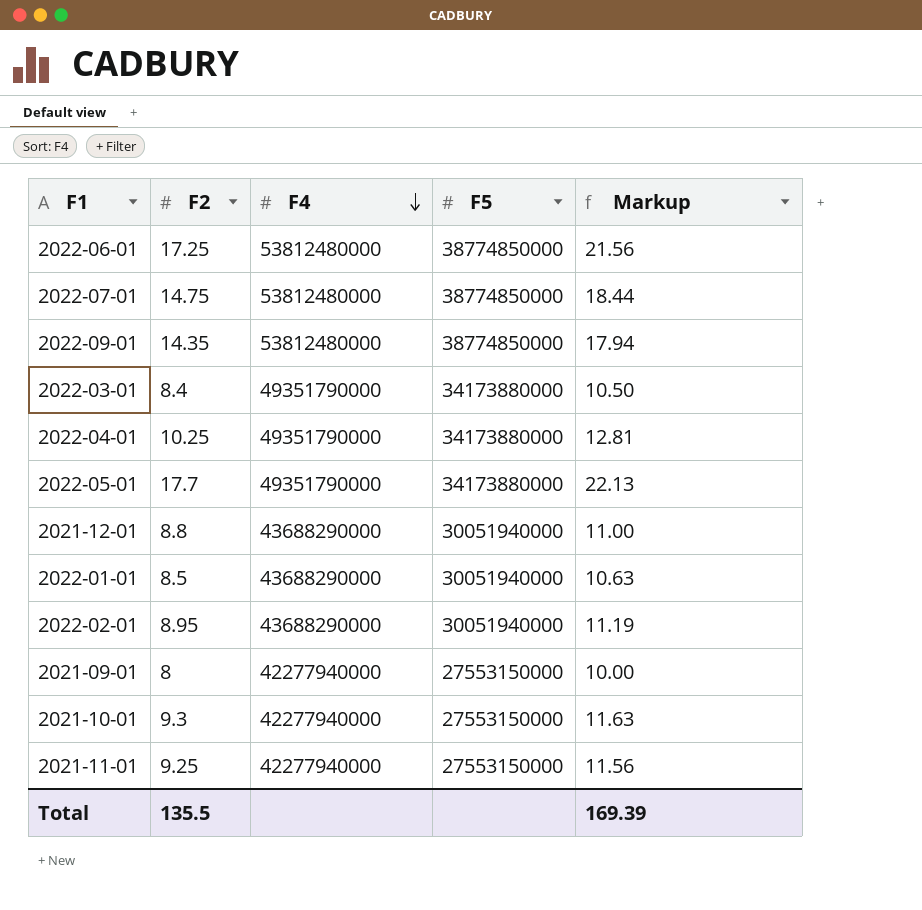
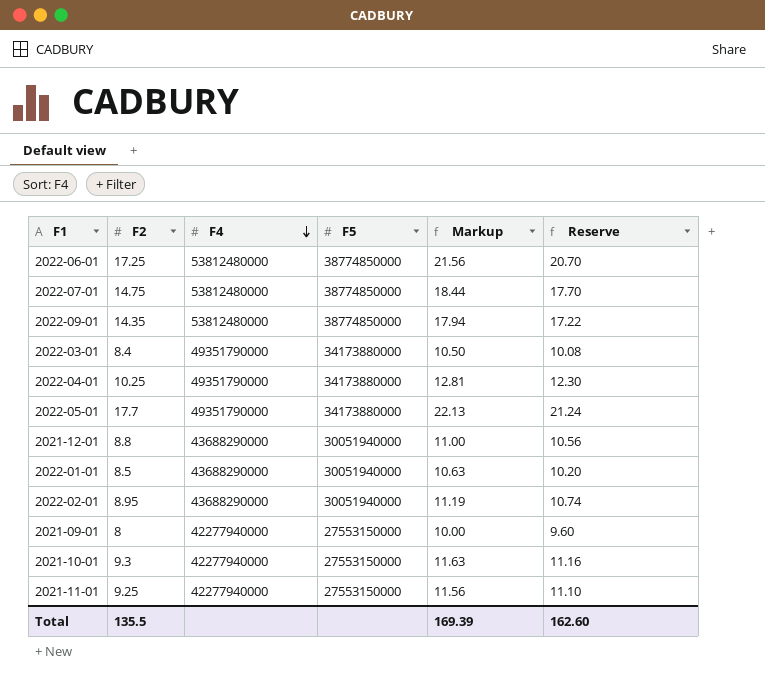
column Reserve | formula: none -> [F2] * 1.2

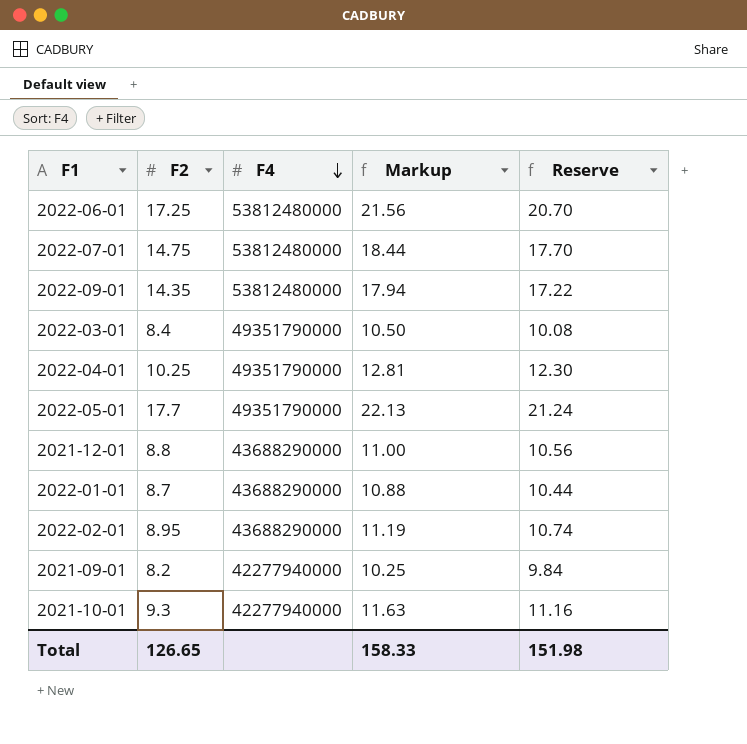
column F5 | position: 4 -> none
row 2021-11-01: 9.25 | 42277940000 | 27553150000 | 11.56 | 11.10 -> none
2022-01-01 | F2: 8.5 -> 8.7
2022-01-01 | Markup: 10.63 -> 10.88
2022-01-01 | Reserve: 10.20 -> 10.44
2021-09-01 | F2: 8 -> 8.2
2021-09-01 | Markup: 10.00 -> 10.25
2021-09-01 | Reserve: 9.60 -> 9.84
Total | F2: 135.5 -> 126.65
Total | Markup: 169.39 -> 158.33
Total | Reserve: 162.60 -> 151.98

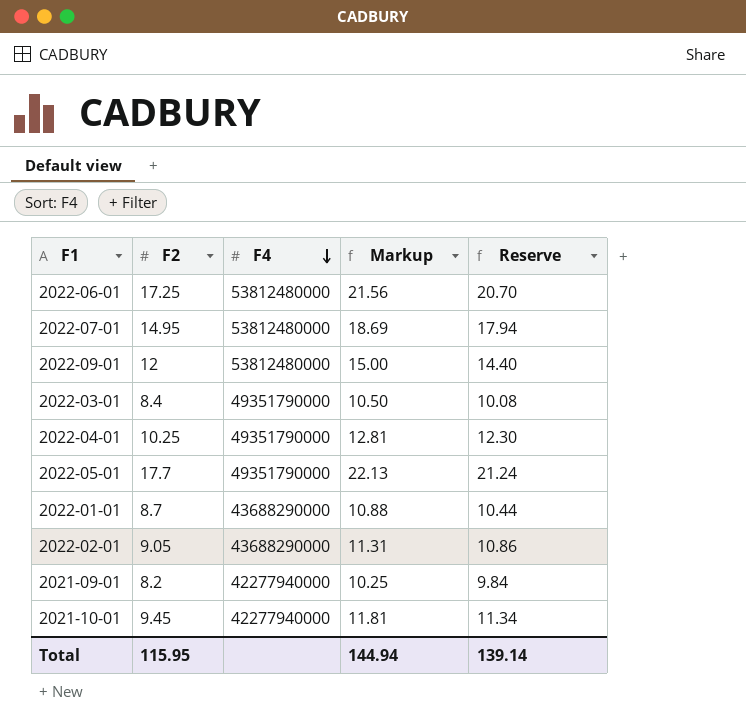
row 2021-12-01: 8.8 | 43688290000 | 11.00 | 10.56 -> none
2022-07-01 | F2: 14.75 -> 14.95
2022-07-01 | Markup: 18.44 -> 18.69
2022-07-01 | Reserve: 17.70 -> 17.94
2022-09-01 | F2: 14.35 -> 12
2022-09-01 | Markup: 17.94 -> 15.00
2022-09-01 | Reserve: 17.22 -> 14.40
2022-02-01 | F2: 8.95 -> 9.05
2022-02-01 | Markup: 11.19 -> 11.31
2022-02-01 | Reserve: 10.74 -> 10.86
2021-10-01 | F2: 9.3 -> 9.45
2021-10-01 | Markup: 11.63 -> 11.81
2021-10-01 | Reserve: 11.16 -> 11.34
Total | F2: 126.65 -> 115.95
Total | Markup: 158.33 -> 144.94
Total | Reserve: 151.98 -> 139.14

